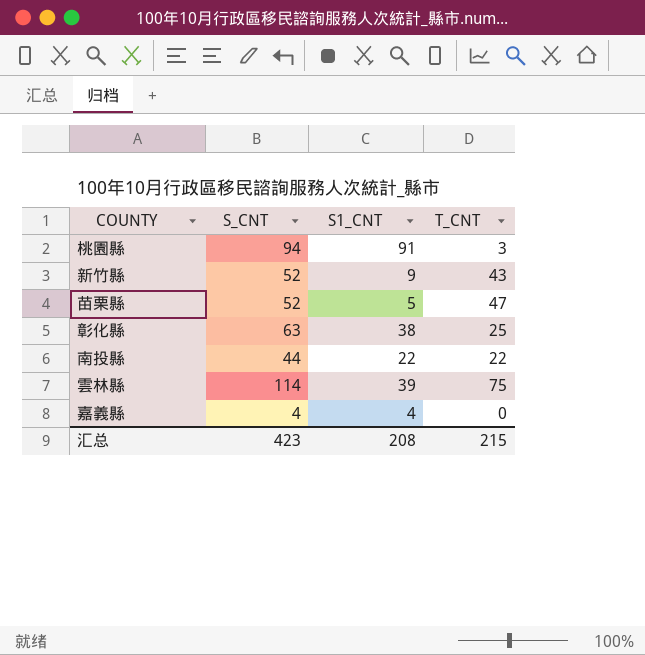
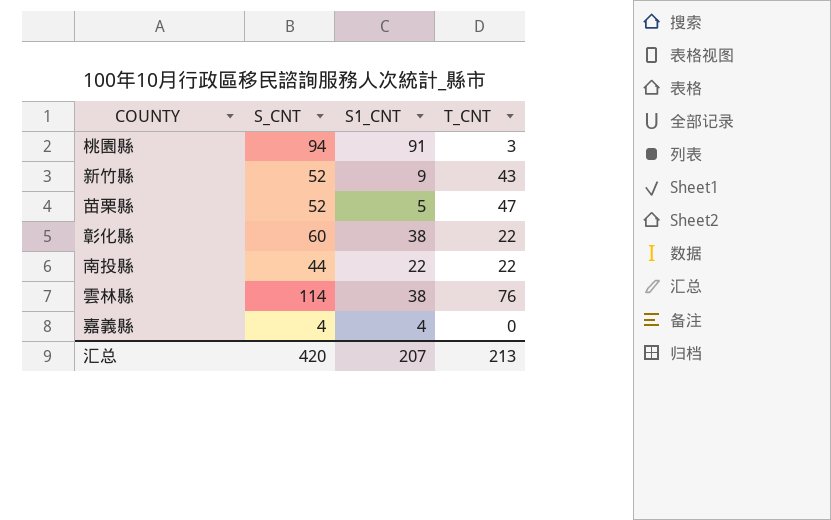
彰化縣 | S_CNT: 63 -> 60
彰化縣 | T_CNT: 25 -> 22
雲林縣 | S1_CNT: 39 -> 38
雲林縣 | T_CNT: 75 -> 76
汇总 | S_CNT: 423 -> 420
汇总 | S1_CNT: 208 -> 207
汇总 | T_CNT: 215 -> 213

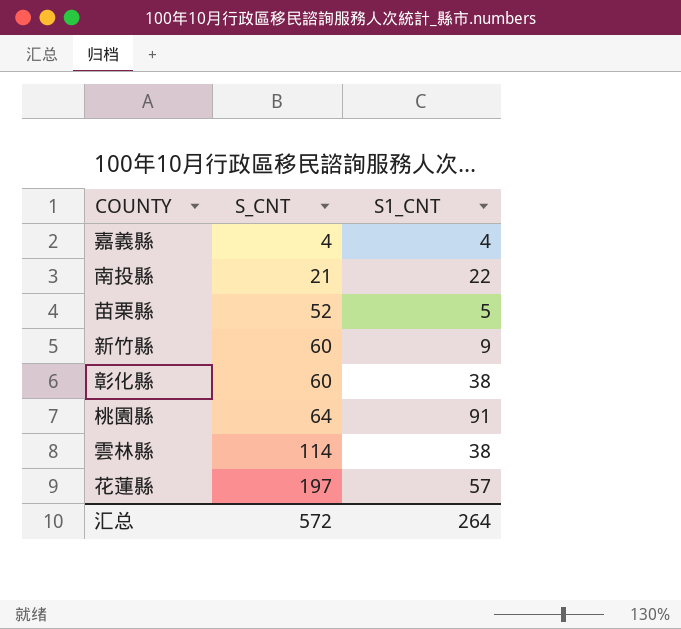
row order: none -> S_CNT ascending
column T_CNT | formula: [S_CNT] - [S1_CNT] -> none
南投縣 | S_CNT: 44 -> 21
新竹縣 | S_CNT: 52 -> 60
桃園縣 | S_CNT: 94 -> 64
row 花蓮縣: none -> 197 | 57
汇总 | S_CNT: 420 -> 572
汇总 | S1_CNT: 207 -> 264

